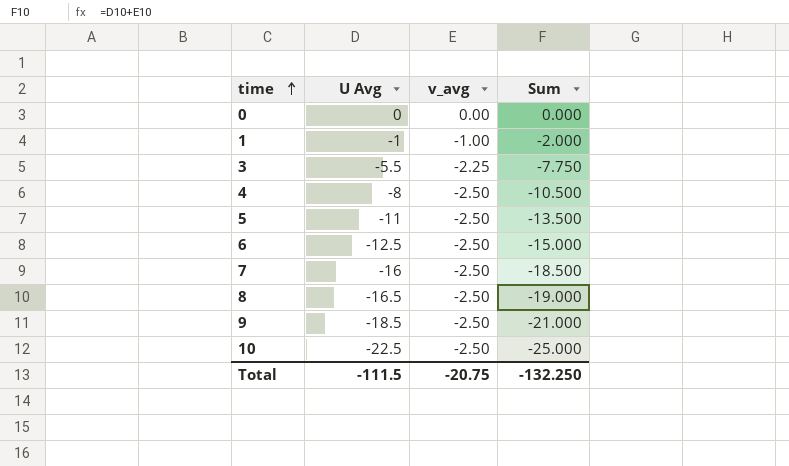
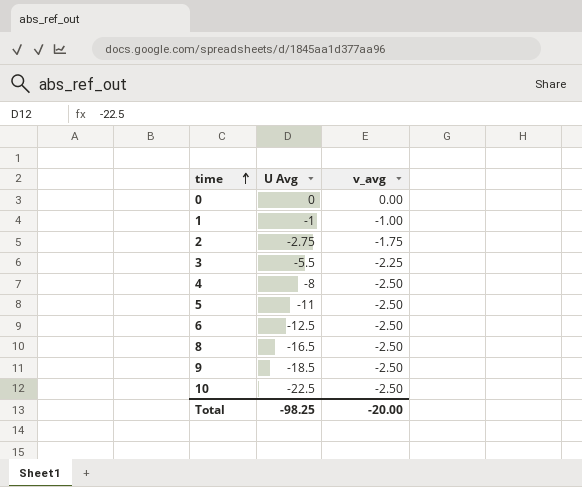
column Sum | formula: [U Avg] + [v_avg] -> none
row 7: -16 | -2.50 | -18.500 -> none
row 2: none -> -2.75 | -1.75
Total | U Avg: -111.5 -> -98.25
Total | v_avg: -20.75 -> -20.00

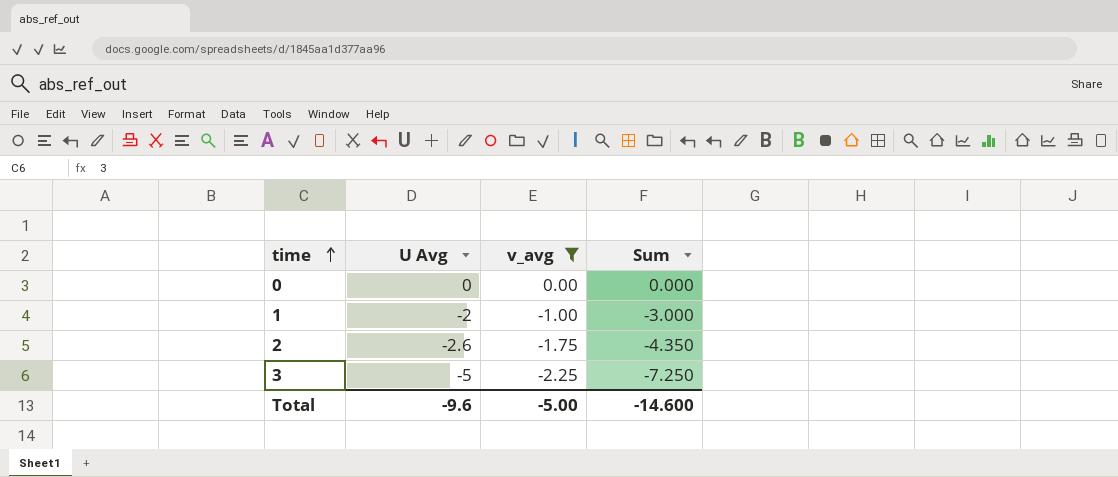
filter: none -> v_avg != -2.50
column Sum | formula: none -> [U Avg] + [v_avg]
1 | U Avg: -1 -> -2
2 | U Avg: -2.75 -> -2.6
3 | U Avg: -5.5 -> -5
Total | U Avg: -98.25 -> -9.6
Total | v_avg: -20.00 -> -5.00

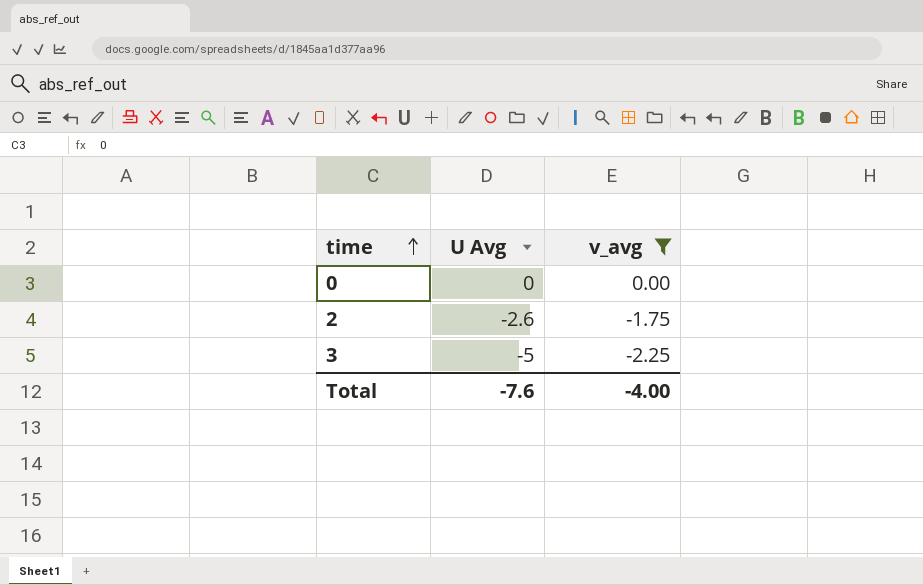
column Sum | formula: [U Avg] + [v_avg] -> none
row 1: -2 | -1.00 | -3.000 -> none
Total | U Avg: -9.6 -> -7.6
Total | v_avg: -5.00 -> -4.00

